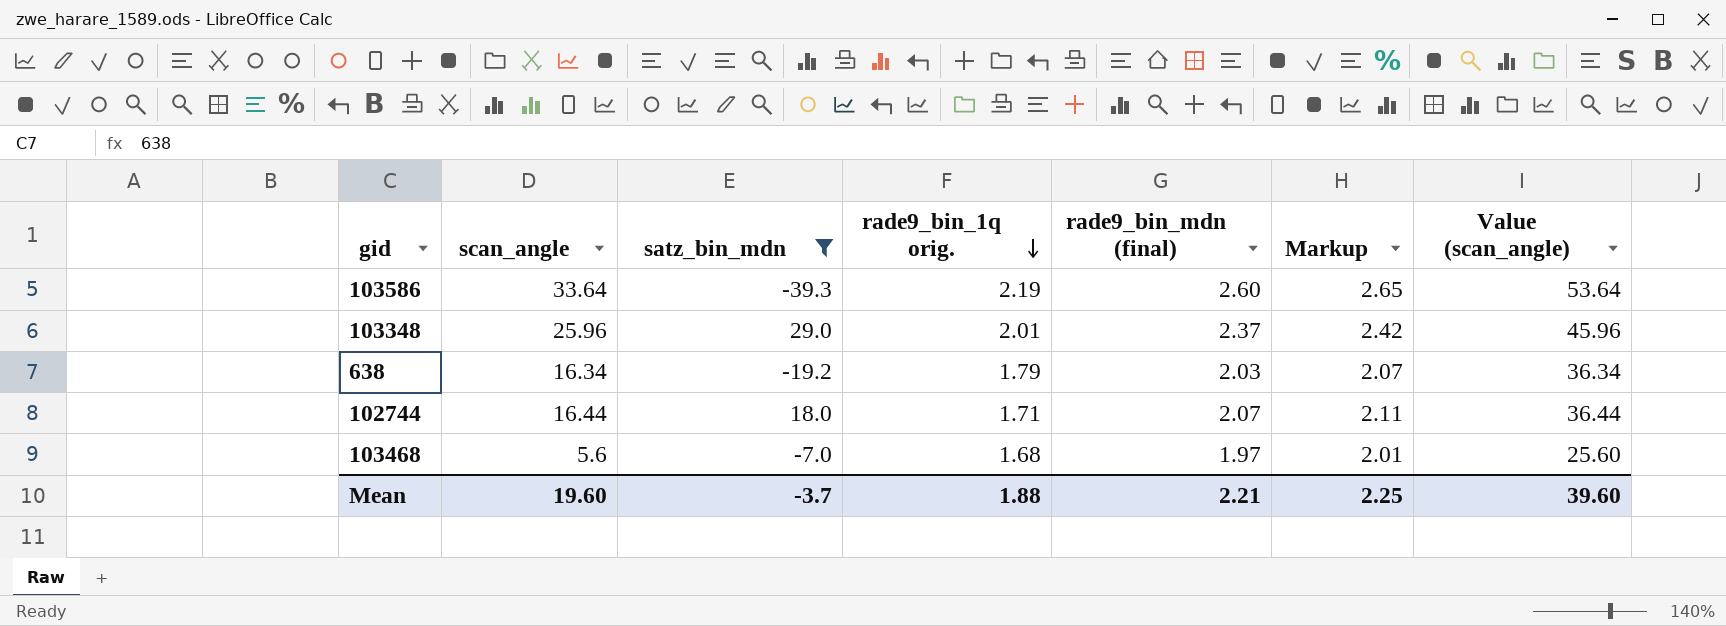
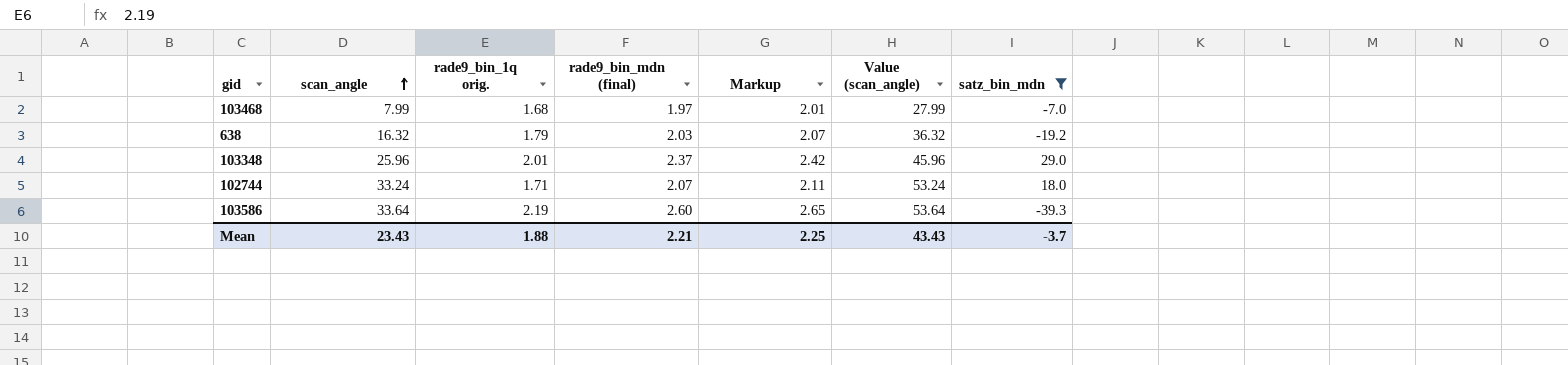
row order: rade9_bin_1q orig. descending -> scan_angle ascending
column satz_bin_mdn | position: 3 -> 7
103468 | scan_angle: 5.6 -> 7.99
103468 | Value (scan_angle): 25.60 -> 27.99
638 | scan_angle: 16.34 -> 16.32
638 | Value (scan_angle): 36.34 -> 36.32
102744 | scan_angle: 16.44 -> 33.24
102744 | Value (scan_angle): 36.44 -> 53.24
Mean | scan_angle: 19.60 -> 23.43
Mean | Value (scan_angle): 39.60 -> 43.43

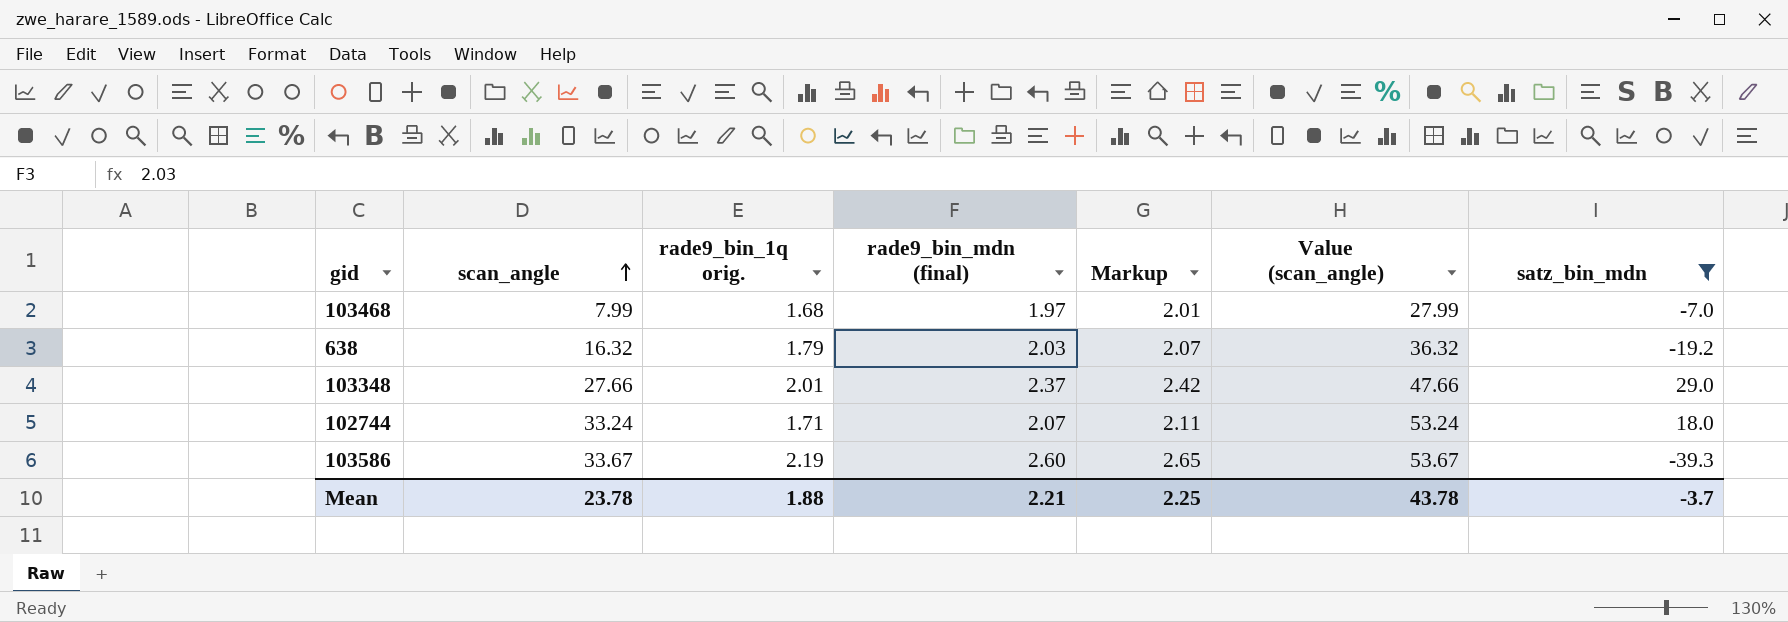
103348 | scan_angle: 25.96 -> 27.66
103348 | Value (scan_angle): 45.96 -> 47.66
103586 | scan_angle: 33.64 -> 33.67
103586 | Value (scan_angle): 53.64 -> 53.67
Mean | scan_angle: 23.43 -> 23.78
Mean | Value (scan_angle): 43.43 -> 43.78

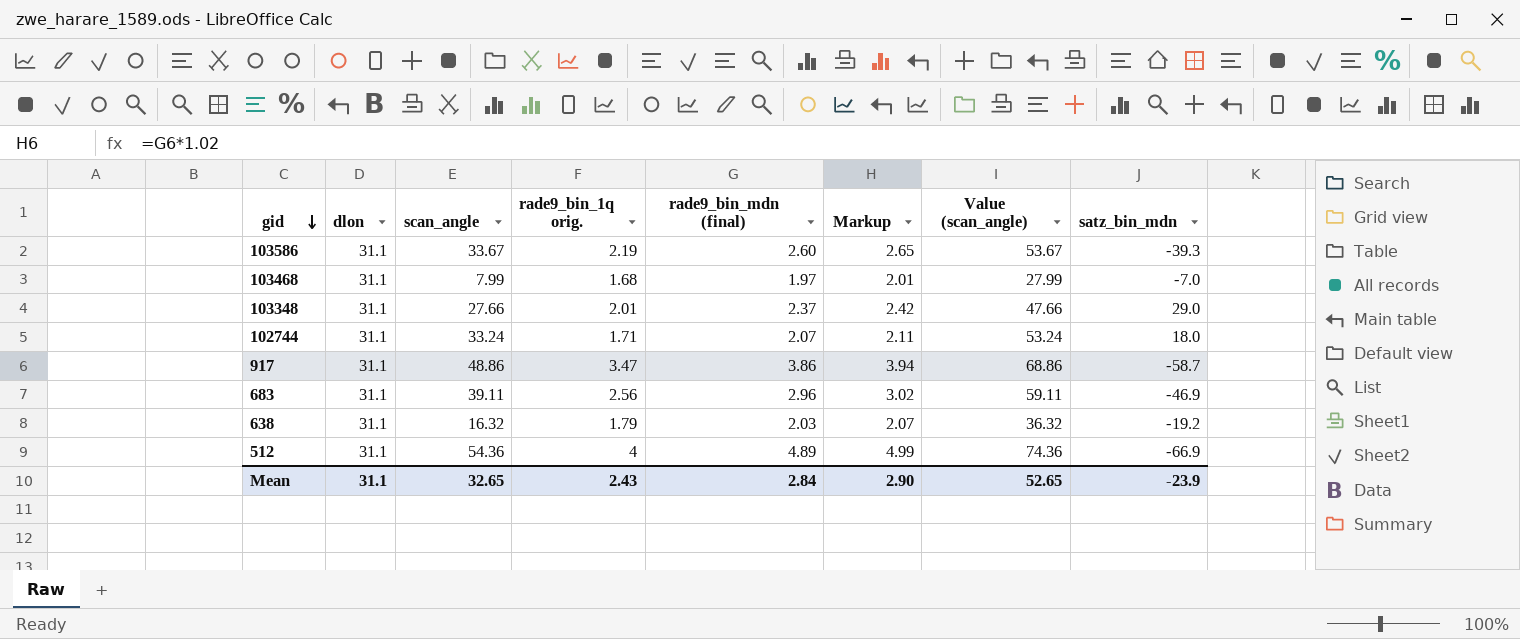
filter: satz_bin_mdn >= -39.3 -> none
row order: scan_angle ascending -> gid descending
column dlon | position: none -> 2
Mean | scan_angle: 23.78 -> 32.65
Mean | rade9_bin_1q orig.: 1.88 -> 2.43
Mean | rade9_bin_mdn (final): 2.21 -> 2.84
Mean | Markup: 2.25 -> 2.90
Mean | Value (scan_angle): 43.78 -> 52.65
Mean | satz_bin_mdn: -3.7 -> -23.9

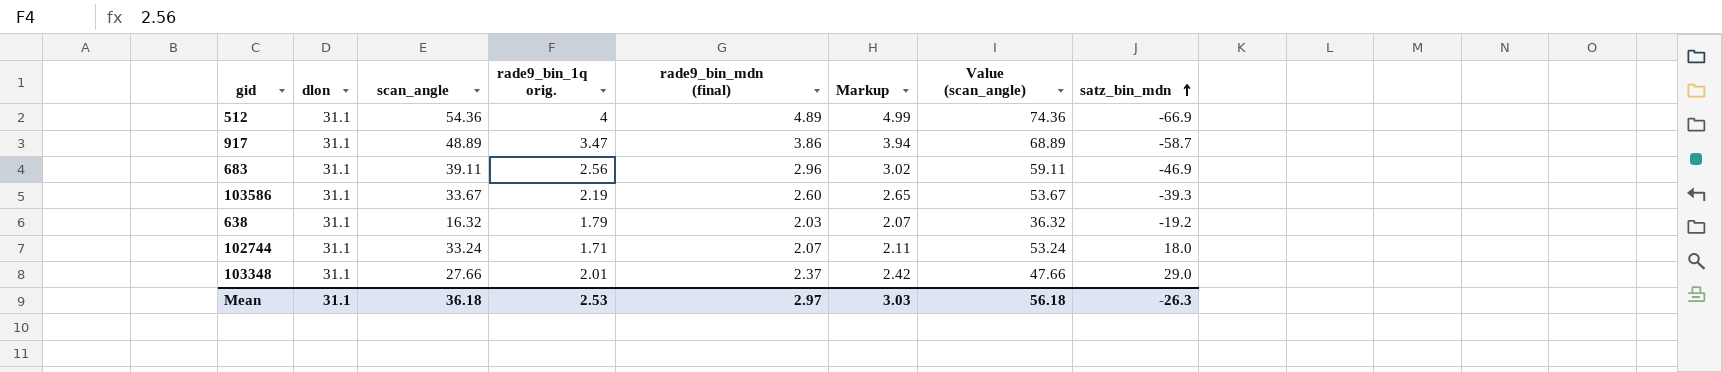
row order: gid descending -> satz_bin_mdn ascending
row 103468: 31.1 | 7.99 | 1.68 | 1.97 | 2.01 | 27.99 | -7.0 -> none
917 | scan_angle: 48.86 -> 48.89
917 | Value (scan_angle): 68.86 -> 68.89
Mean | scan_angle: 32.65 -> 36.18
Mean | rade9_bin_1q orig.: 2.43 -> 2.53
Mean | rade9_bin_mdn (final): 2.84 -> 2.97
Mean | Markup: 2.90 -> 3.03
Mean | Value (scan_angle): 52.65 -> 56.18
Mean | satz_bin_mdn: -23.9 -> -26.3

